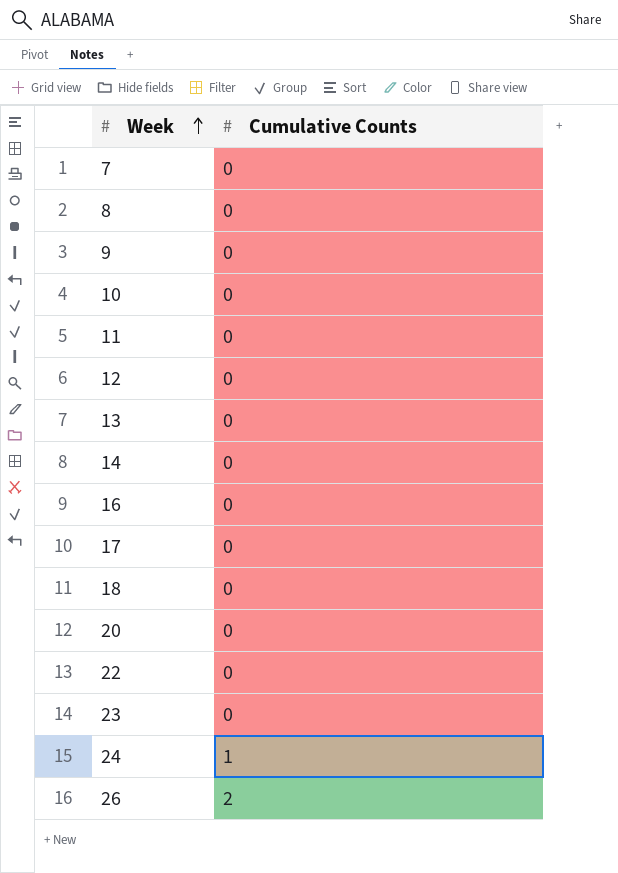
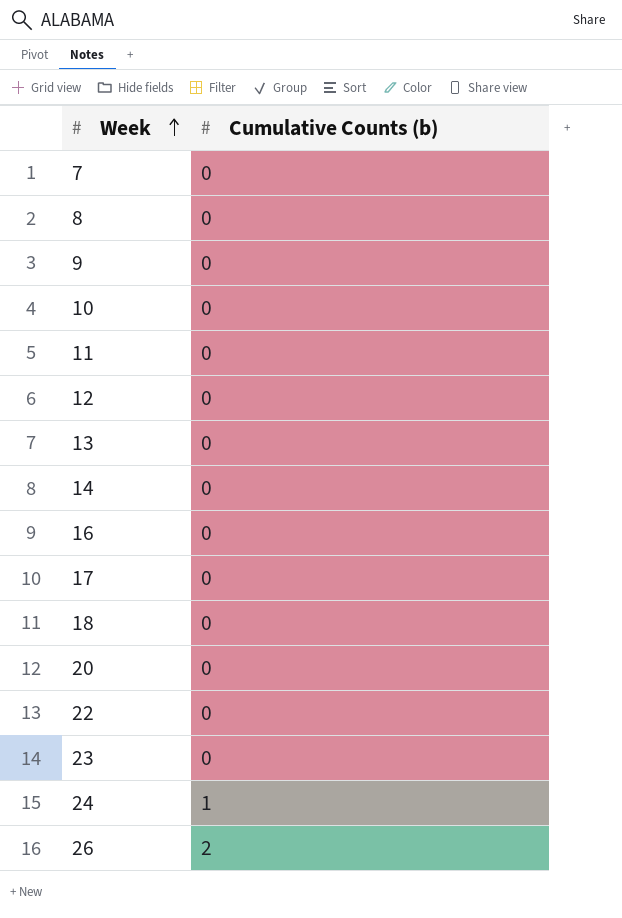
column name: Cumulative Counts -> Cumulative Counts (b)

